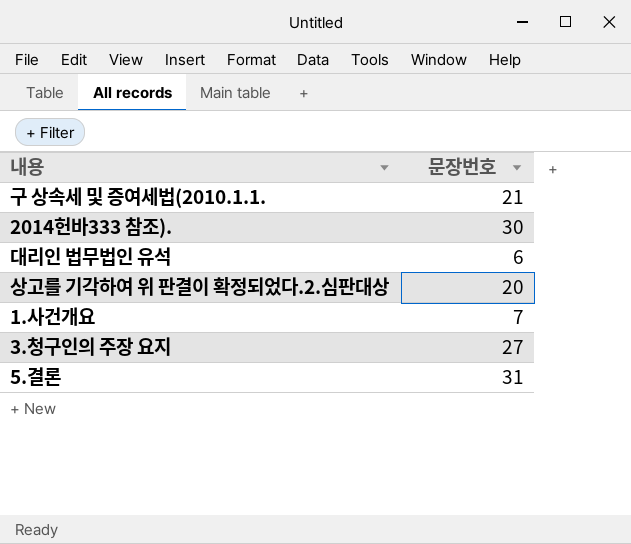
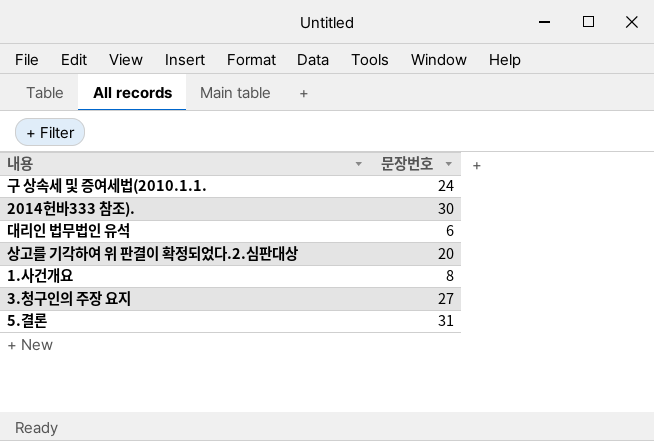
구 상속세 및 증여세법(2010.1.1. | 문장번호: 21 -> 24
1.사건개요 | 문장번호: 7 -> 8

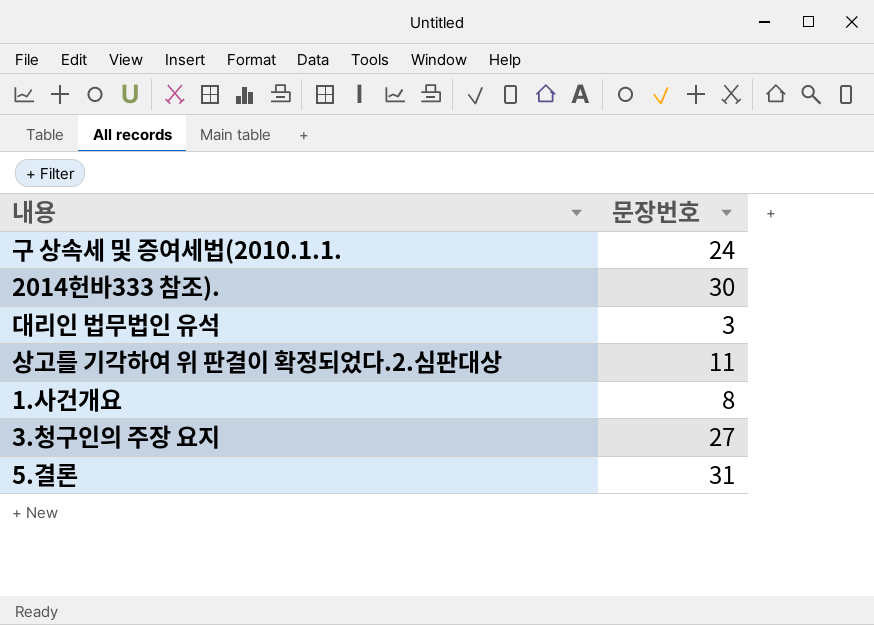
대리인 법무법인 유석 | 문장번호: 6 -> 3
상고를 기각하여 위 판결이 확정되었다.2.심판대상 | 문장번호: 20 -> 11

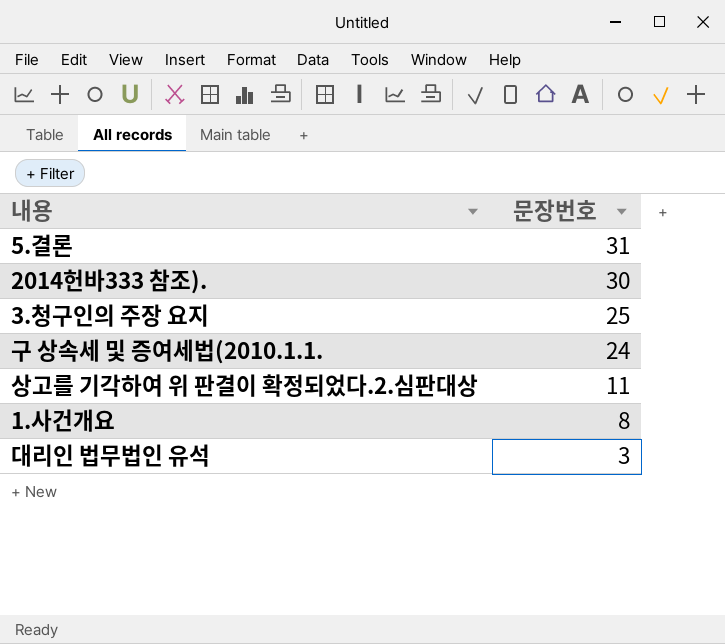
row order: none -> 문장번호 descending
3.청구인의 주장 요지 | 문장번호: 27 -> 25

